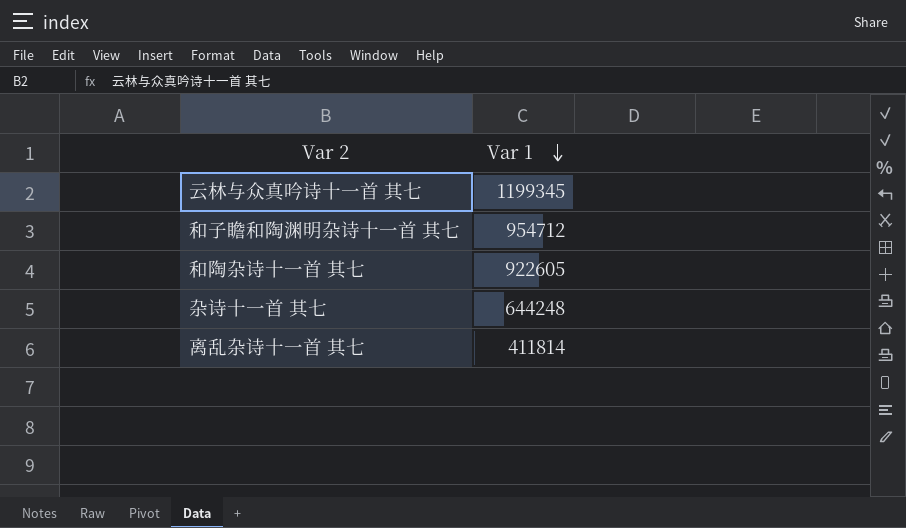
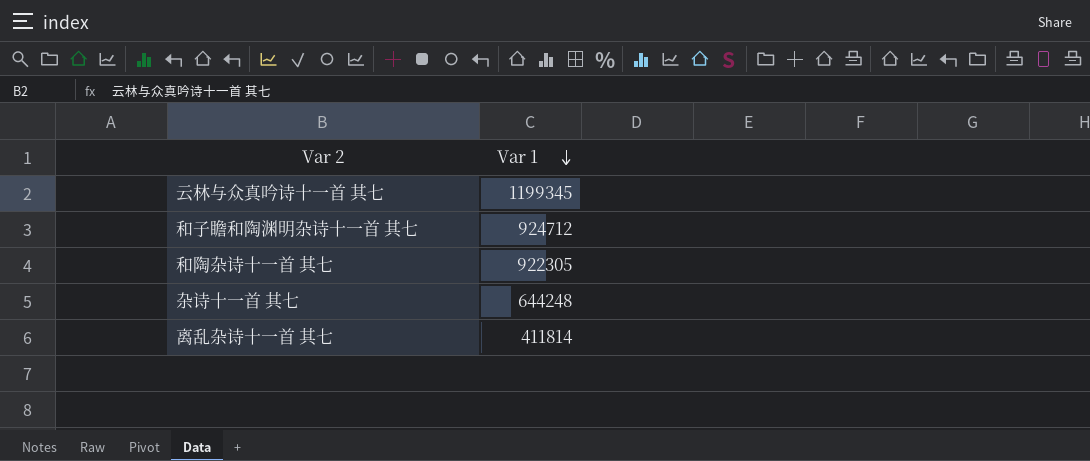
和子瞻和陶渊明杂诗十一首 其七 | Var 1: 954712 -> 924712
和陶杂诗十一首 其七 | Var 1: 922605 -> 922305

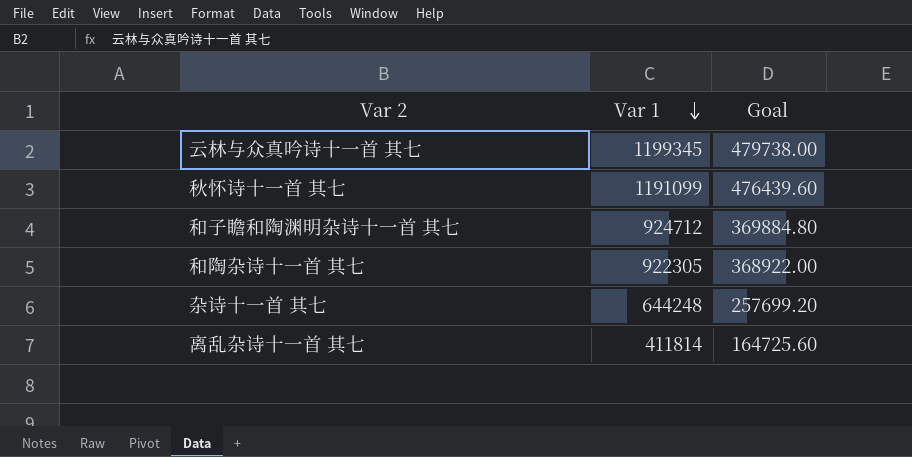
column Goal | formula: none -> [Var 1] * 0.4
row 秋怀诗十一首 其七: none -> 1191099 | 476439.60

